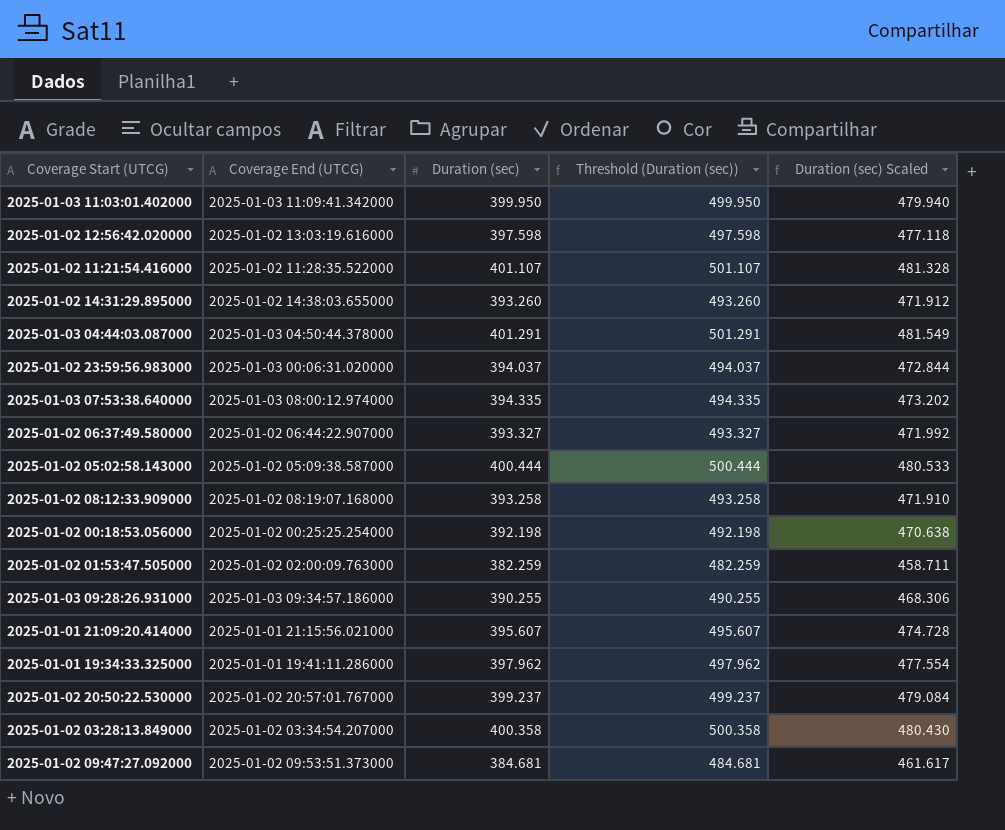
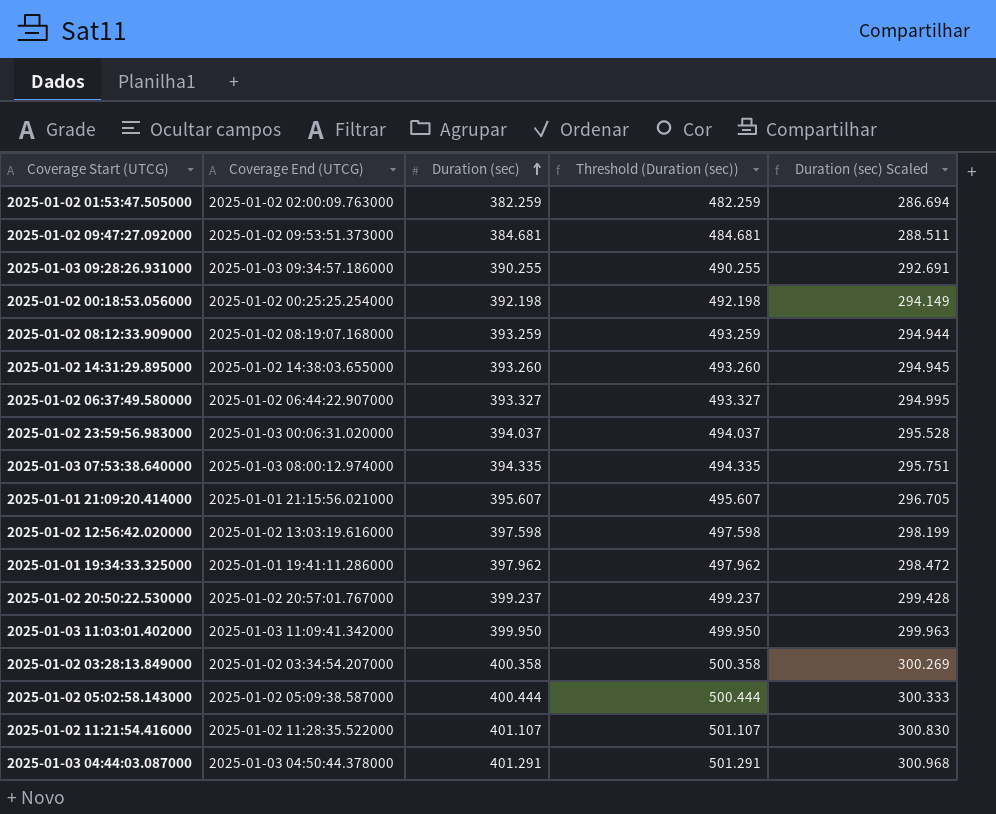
row order: none -> Duration (sec) ascending
column Duration (sec) Scaled | formula: [Duration (sec)] * 1.2 -> [Duration (sec)] * 0.75
2025-01-02 08:12:33.909000 | Duration (sec): 393.258 -> 393.259
2025-01-02 08:12:33.909000 | Threshold (Duration (sec)): 493.258 -> 493.259

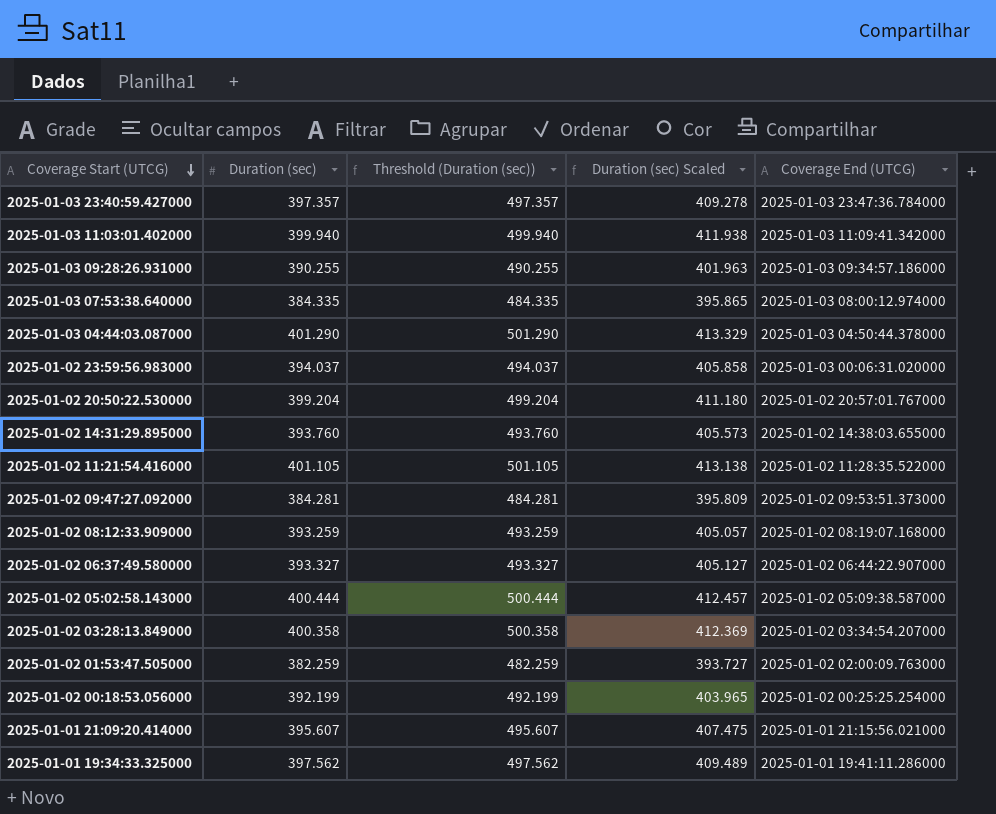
row order: Duration (sec) ascending -> Coverage Start (UTCG) descending
column Duration (sec) Scaled | formula: [Duration (sec)] * 0.75 -> [Duration (sec)] * 1.03
column Coverage End (UTCG) | position: 2 -> 5
row 2025-01-02 12:56:42.020000: 2025-01-02 13:03:19.616000 | 397.598 | 497.598 | 298.199 -> none
row 2025-01-03 23:40:59.427000: none -> 397.357 | 497.357 | 409.278 | 2025-01-03 23:47:36.784000
2025-01-03 11:03:01.402000 | Duration (sec): 399.950 -> 399.940
2025-01-03 11:03:01.402000 | Threshold (Duration (sec)): 499.950 -> 499.940
2025-01-03 07:53:38.640000 | Duration (sec): 394.335 -> 384.335
2025-01-03 07:53:38.640000 | Threshold (Duration (sec)): 494.335 -> 484.335
2025-01-03 04:44:03.087000 | Duration (sec): 401.291 -> 401.290
2025-01-03 04:44:03.087000 | Threshold (Duration (sec)): 501.291 -> 501.290
2025-01-02 20:50:22.530000 | Duration (sec): 399.237 -> 399.204
2025-01-02 20:50:22.530000 | Threshold (Duration (sec)): 499.237 -> 499.204
2025-01-02 14:31:29.895000 | Duration (sec): 393.260 -> 393.760
2025-01-02 14:31:29.895000 | Threshold (Duration (sec)): 493.260 -> 493.760
2025-01-02 11:21:54.416000 | Duration (sec): 401.107 -> 401.105
2025-01-02 11:21:54.416000 | Threshold (Duration (sec)): 501.107 -> 501.105
2025-01-02 09:47:27.092000 | Duration (sec): 384.681 -> 384.281
2025-01-02 09:47:27.092000 | Threshold (Duration (sec)): 484.681 -> 484.281
2025-01-02 00:18:53.056000 | Duration (sec): 392.198 -> 392.199
2025-01-02 00:18:53.056000 | Threshold (Duration (sec)): 492.198 -> 492.199
2025-01-01 19:34:33.325000 | Duration (sec): 397.962 -> 397.562
2025-01-01 19:34:33.325000 | Threshold (Duration (sec)): 497.962 -> 497.562

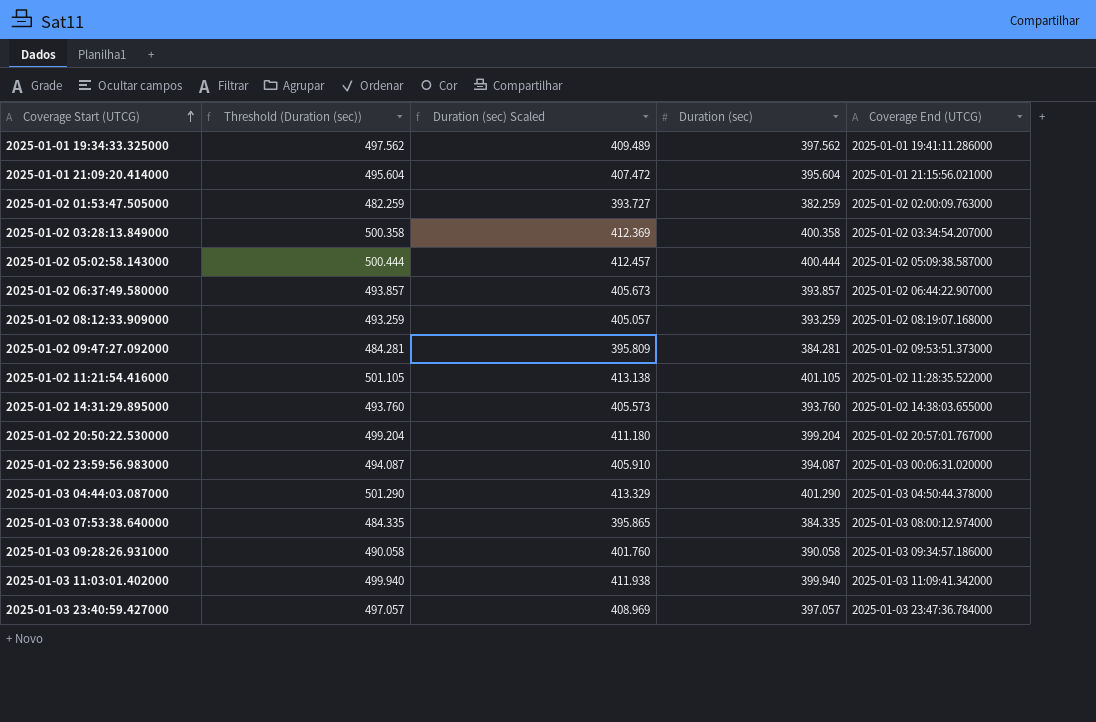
row order: Coverage Start (UTCG) descending -> Coverage Start (UTCG) ascending
column Duration (sec) | position: 2 -> 4
row 2025-01-02 00:18:53.056000: 392.199 | 492.199 | 403.965 | 2025-01-02 00:25:25.254000 -> none
2025-01-01 21:09:20.414000 | Threshold (Duration (sec)): 495.607 -> 495.604
2025-01-01 21:09:20.414000 | Duration (sec) Scaled: 407.475 -> 407.472
2025-01-01 21:09:20.414000 | Duration (sec): 395.607 -> 395.604
2025-01-02 06:37:49.580000 | Threshold (Duration (sec)): 493.327 -> 493.857
2025-01-02 06:37:49.580000 | Duration (sec) Scaled: 405.127 -> 405.673
2025-01-02 06:37:49.580000 | Duration (sec): 393.327 -> 393.857
2025-01-02 23:59:56.983000 | Threshold (Duration (sec)): 494.037 -> 494.087
2025-01-02 23:59:56.983000 | Duration (sec) Scaled: 405.858 -> 405.910
2025-01-02 23:59:56.983000 | Duration (sec): 394.037 -> 394.087
2025-01-03 09:28:26.931000 | Threshold (Duration (sec)): 490.255 -> 490.058
2025-01-03 09:28:26.931000 | Duration (sec) Scaled: 401.963 -> 401.760
2025-01-03 09:28:26.931000 | Duration (sec): 390.255 -> 390.058
2025-01-03 23:40:59.427000 | Threshold (Duration (sec)): 497.357 -> 497.057
2025-01-03 23:40:59.427000 | Duration (sec) Scaled: 409.278 -> 408.969
2025-01-03 23:40:59.427000 | Duration (sec): 397.357 -> 397.057

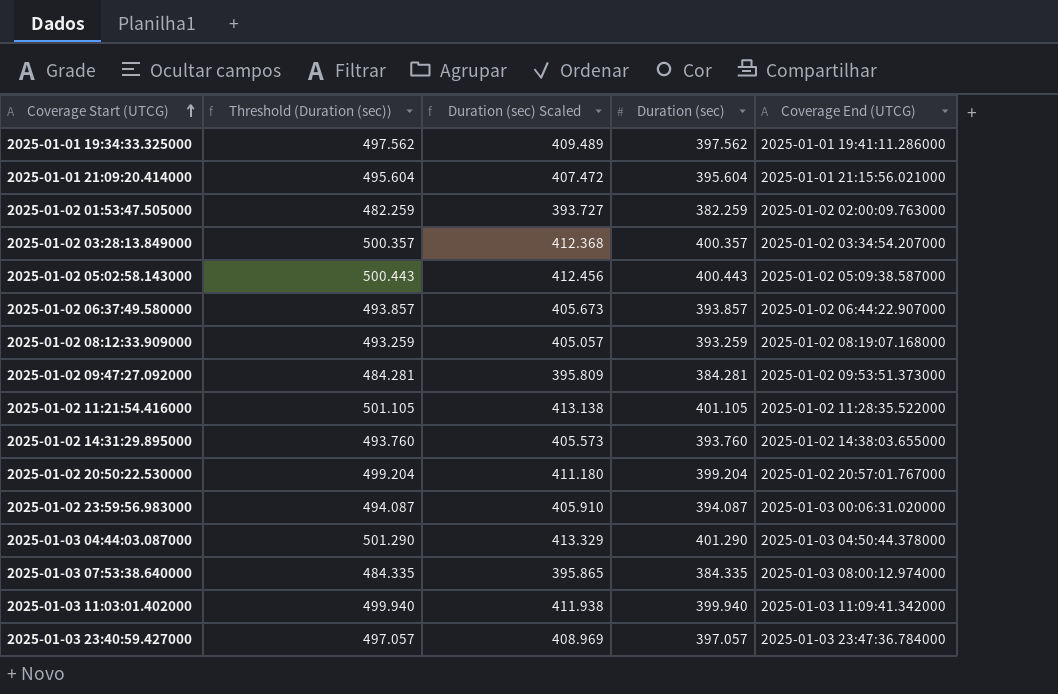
row 2025-01-03 09:28:26.931000: 490.058 | 401.760 | 390.058 | 2025-01-03 09:34:57.186000 -> none
2025-01-02 03:28:13.849000 | Threshold (Duration (sec)): 500.358 -> 500.357
2025-01-02 03:28:13.849000 | Duration (sec) Scaled: 412.369 -> 412.368
2025-01-02 03:28:13.849000 | Duration (sec): 400.358 -> 400.357
2025-01-02 05:02:58.143000 | Threshold (Duration (sec)): 500.444 -> 500.443
2025-01-02 05:02:58.143000 | Duration (sec) Scaled: 412.457 -> 412.456
2025-01-02 05:02:58.143000 | Duration (sec): 400.444 -> 400.443

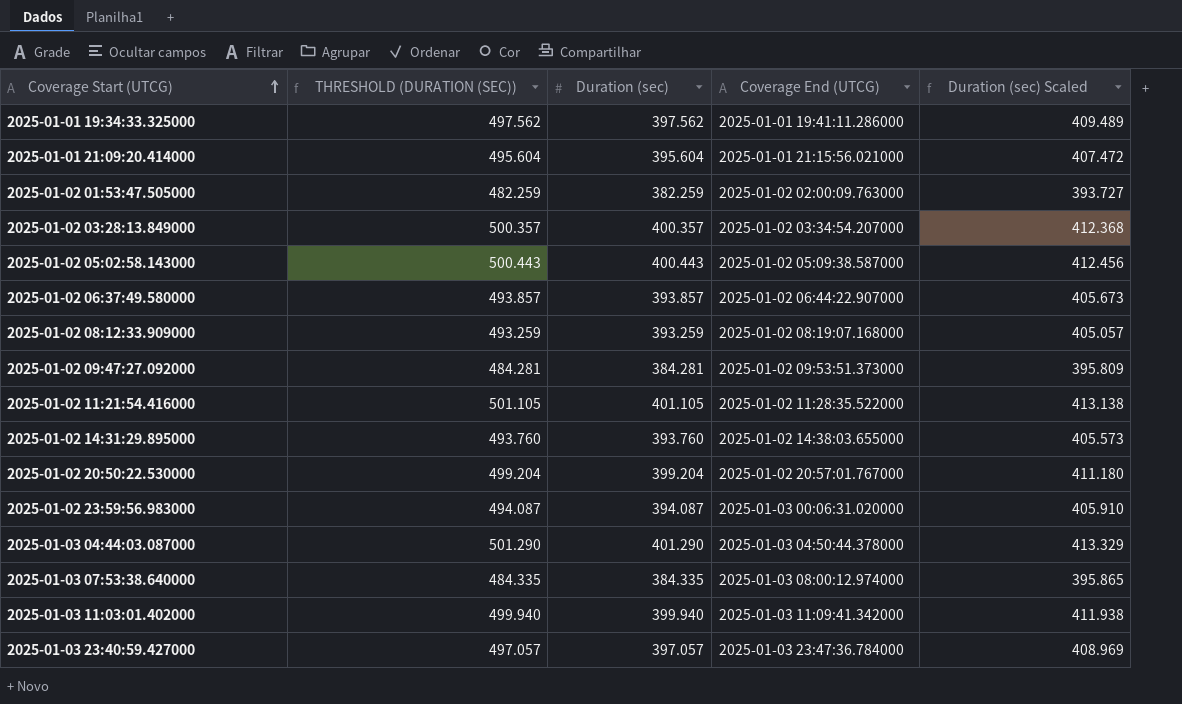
column name: Threshold (Duration (sec)) -> THRESHOLD (DURATION (SEC))
column Duration (sec) Scaled | position: 3 -> 5

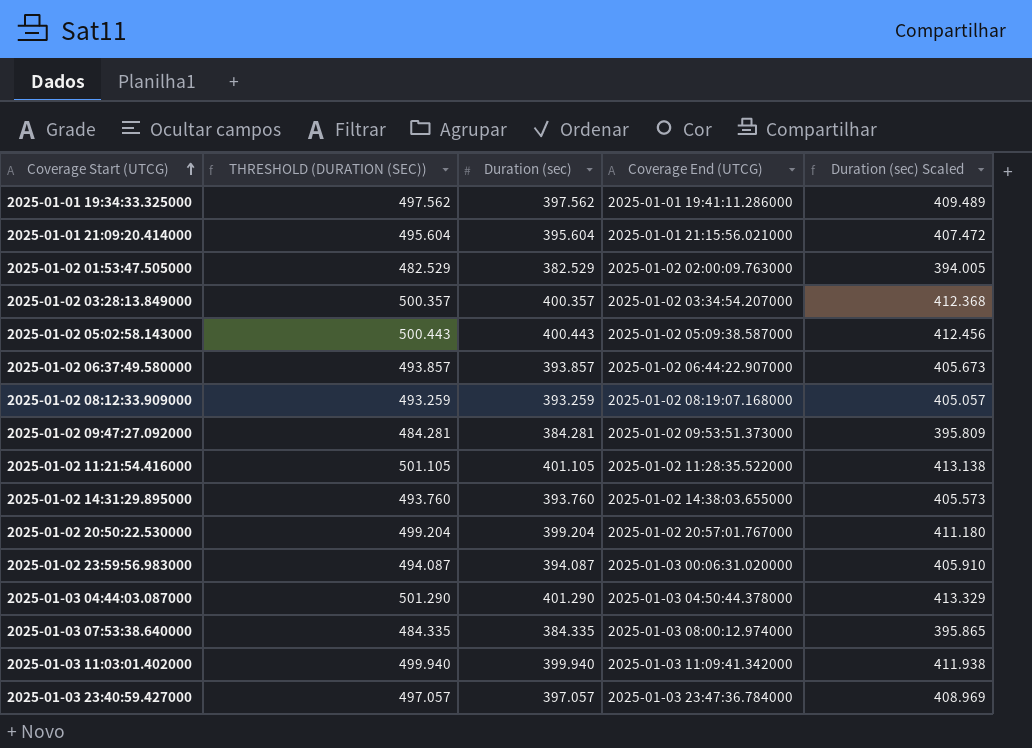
2025-01-02 01:53:47.505000 | THRESHOLD (DURATION (SEC)): 482.259 -> 482.529
2025-01-02 01:53:47.505000 | Duration (sec): 382.259 -> 382.529
2025-01-02 01:53:47.505000 | Duration (sec) Scaled: 393.727 -> 394.005

